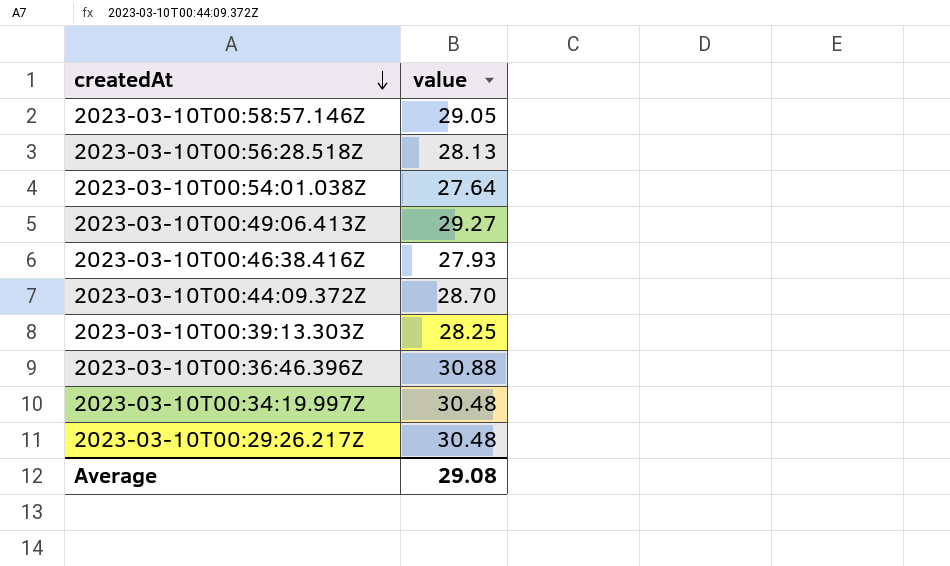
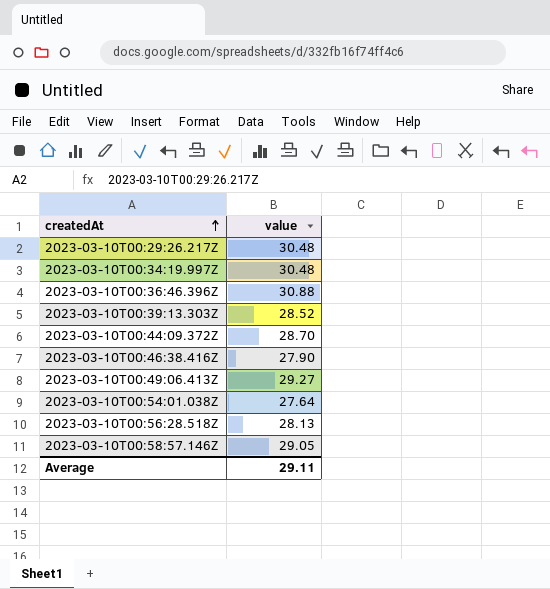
row order: createdAt descending -> createdAt ascending
2023-03-10T00:39:13.303Z | value: 28.25 -> 28.52
2023-03-10T00:46:38.416Z | value: 27.93 -> 27.90
Average | value: 29.08 -> 29.11

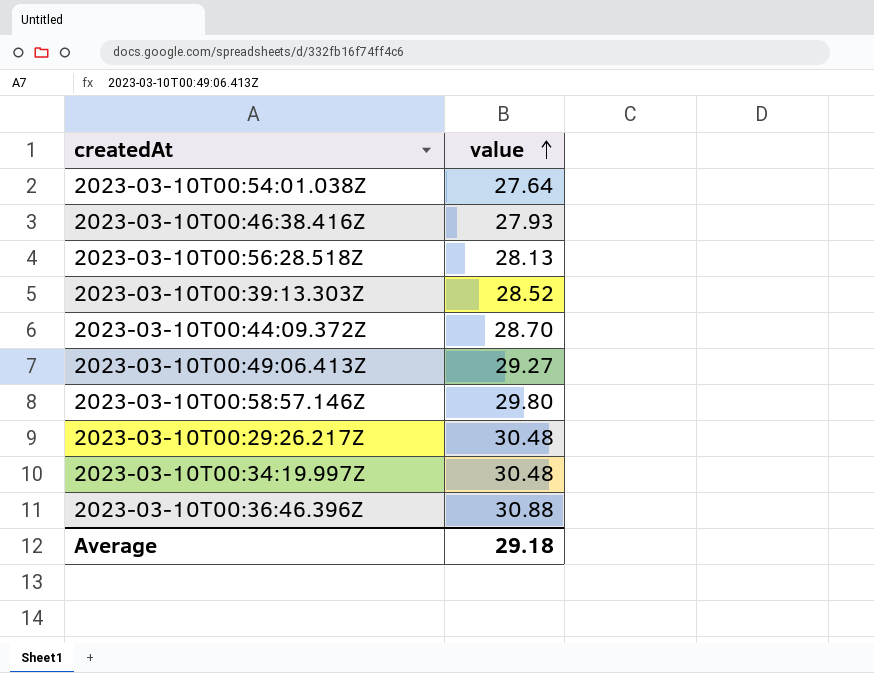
row order: createdAt ascending -> value ascending
2023-03-10T00:46:38.416Z | value: 27.90 -> 27.93
2023-03-10T00:58:57.146Z | value: 29.05 -> 29.80
Average | value: 29.11 -> 29.18

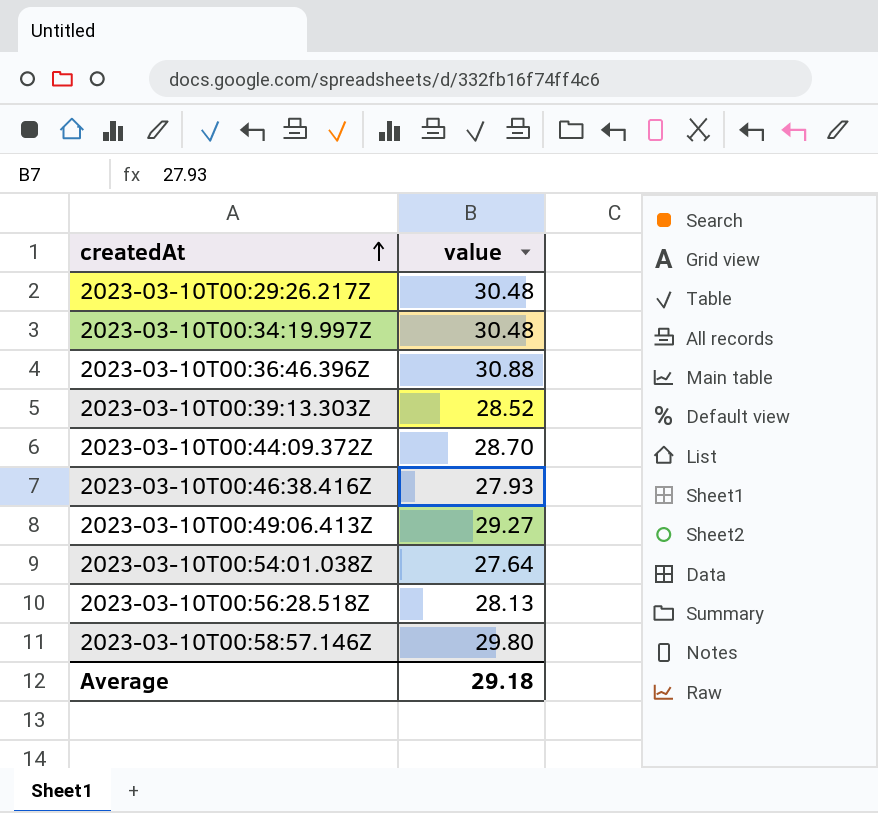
row order: value ascending -> createdAt ascending

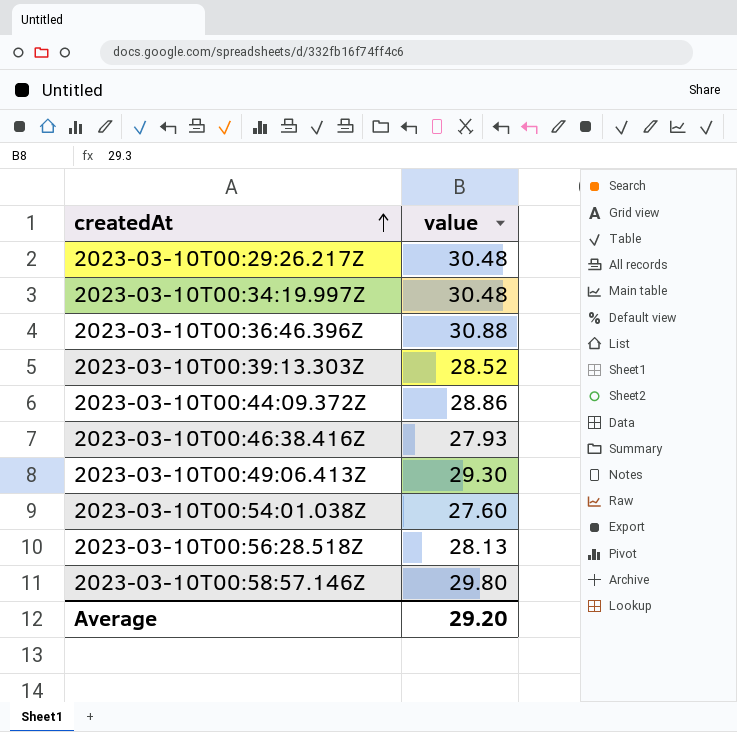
2023-03-10T00:44:09.372Z | value: 28.70 -> 28.86
2023-03-10T00:49:06.413Z | value: 29.27 -> 29.30
2023-03-10T00:54:01.038Z | value: 27.64 -> 27.60
Average | value: 29.18 -> 29.20

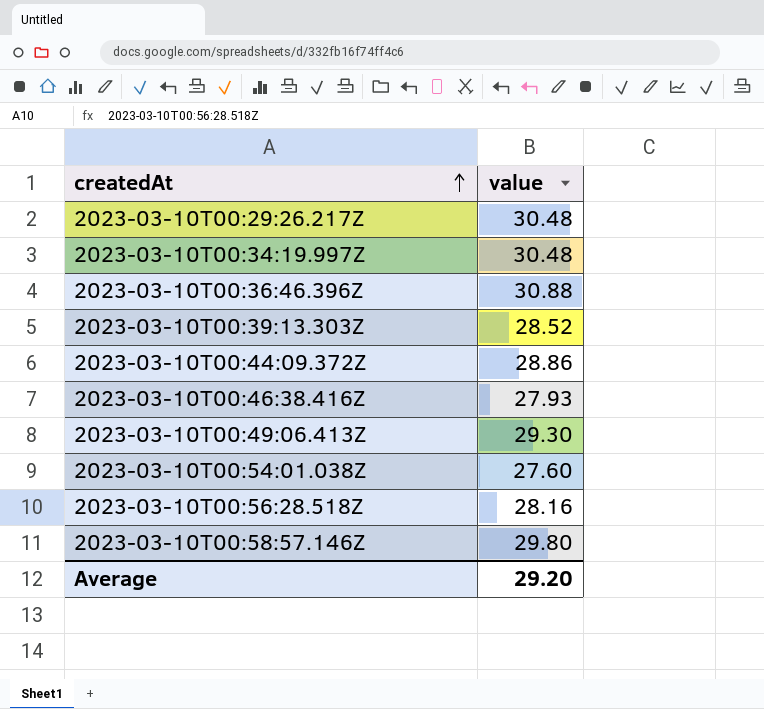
2023-03-10T00:56:28.518Z | value: 28.13 -> 28.16

